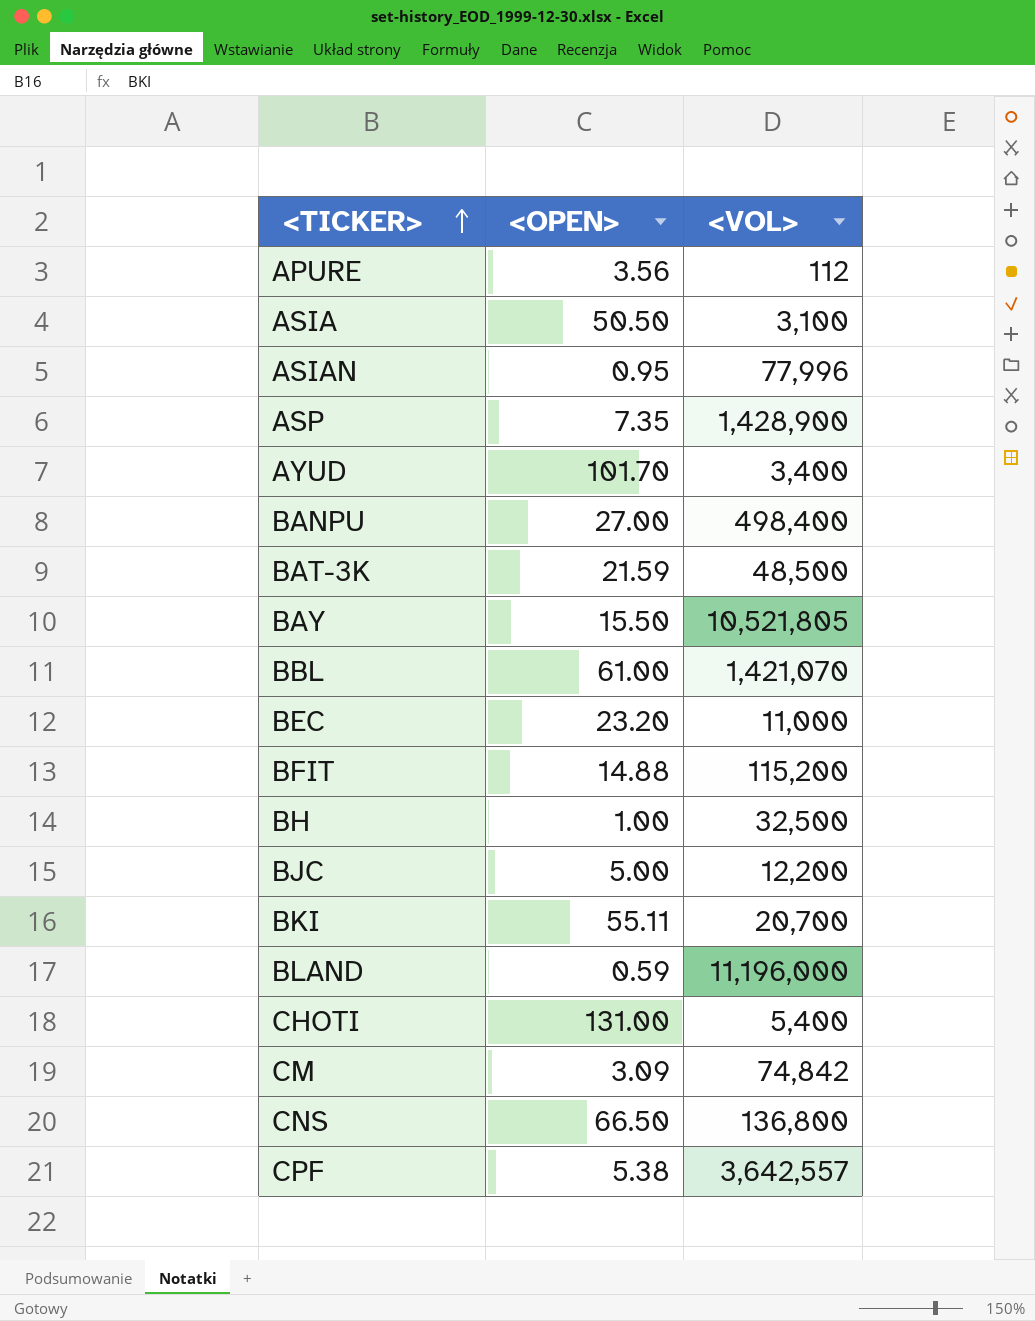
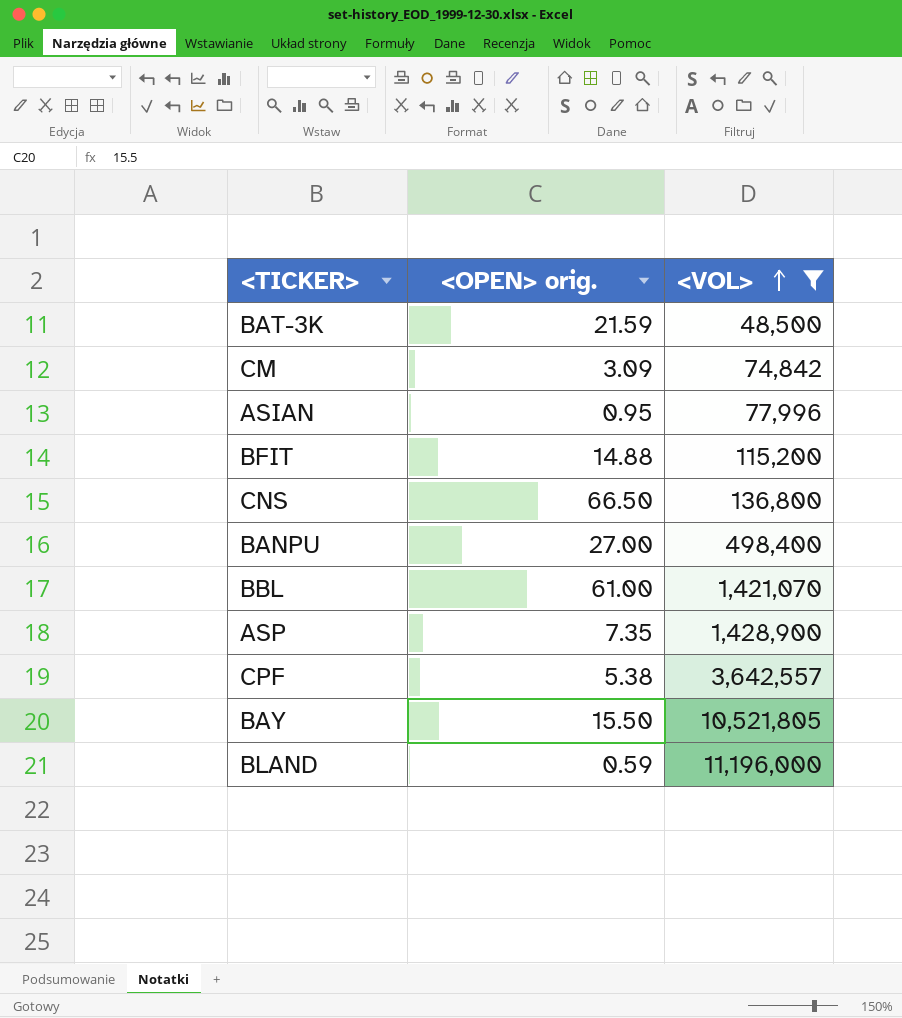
filter: none -> <VOL> >= 48,500
row order: <TICKER> ascending -> <VOL> ascending
column name: <OPEN> -> <OPEN> orig.

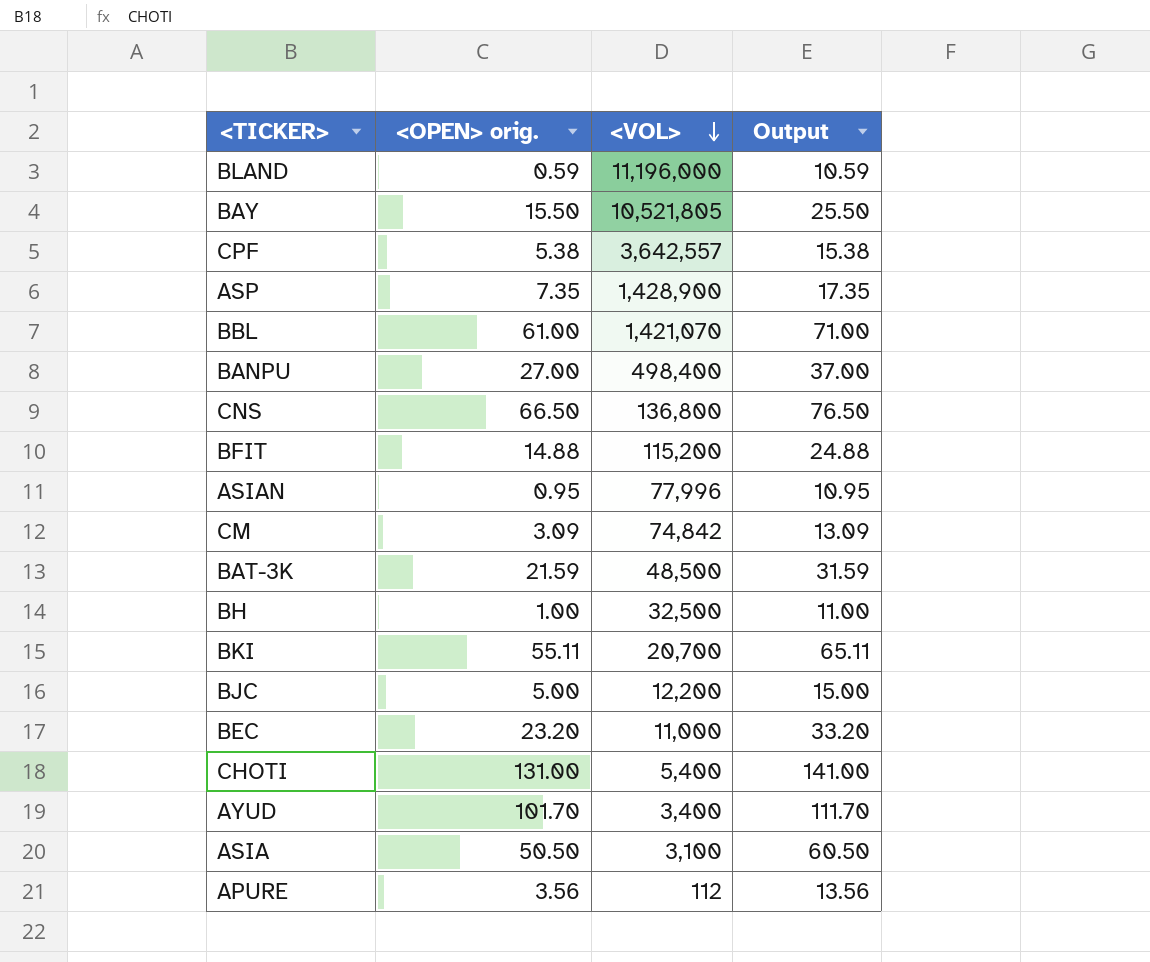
filter: <VOL> >= 48,500 -> none
row order: <VOL> ascending -> <VOL> descending
column Output | formula: none -> [<OPEN> orig.] + 10

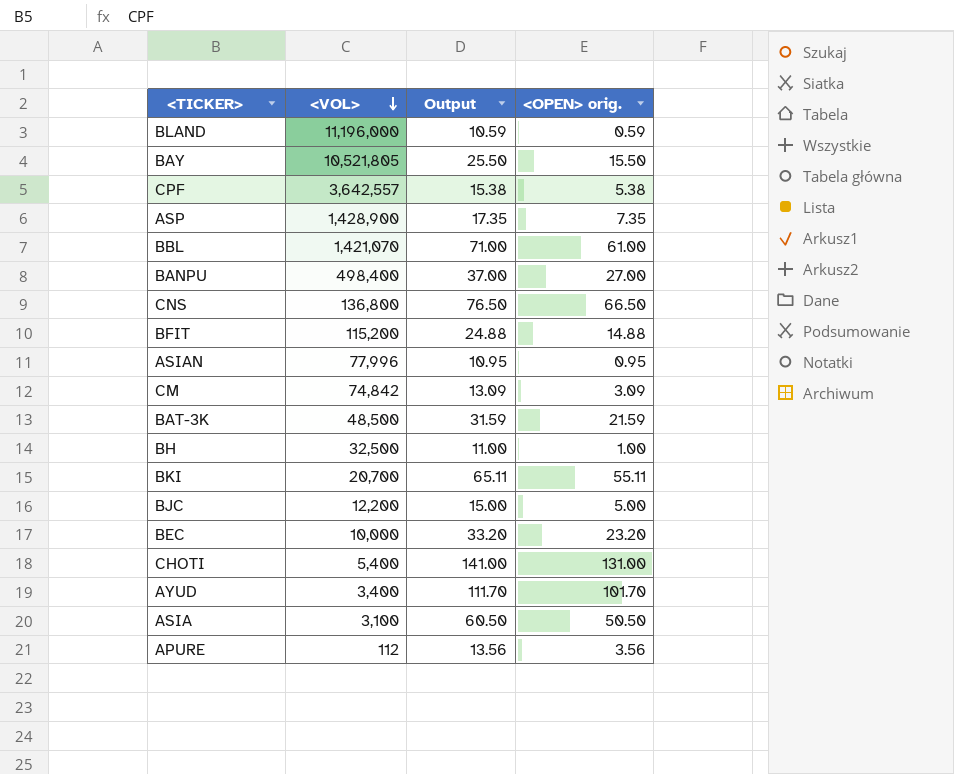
column <OPEN> orig. | position: 2 -> 4
BEC | <VOL>: 11,000 -> 10,000

